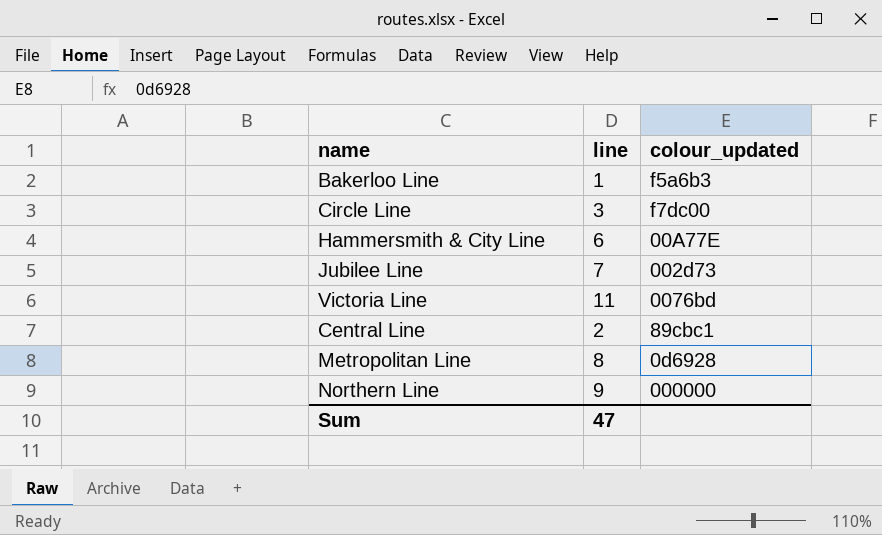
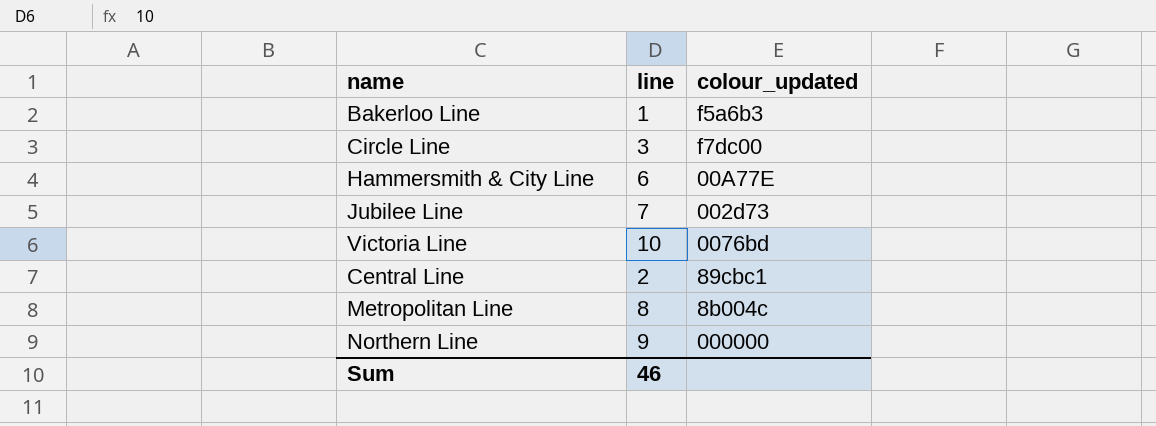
Victoria Line | line: 11 -> 10
Metropolitan Line | colour_updated: 0d6928 -> 8b004c
Sum | line: 47 -> 46

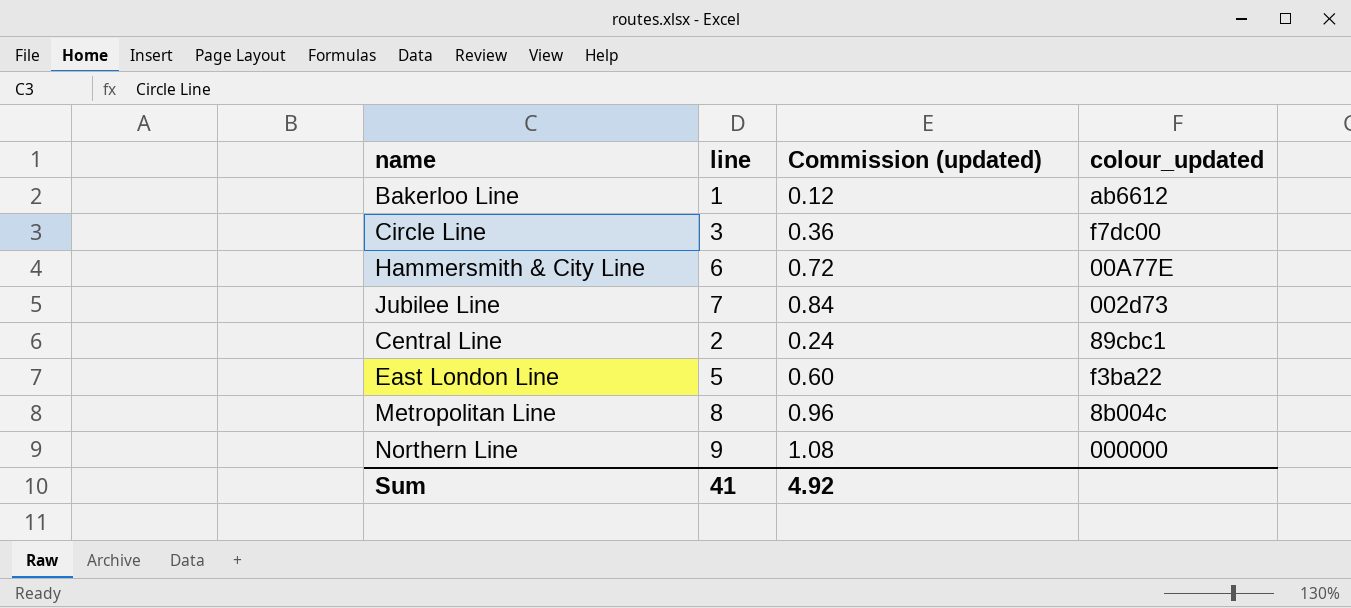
column Commission (updated) | formula: none -> [line] * 0.12
row Victoria Line: 10 | 0076bd -> none
Bakerloo Line | colour_updated: f5a6b3 -> ab6612
row East London Line: none -> 5 | 0.60 | f3ba22
Sum | line: 46 -> 41

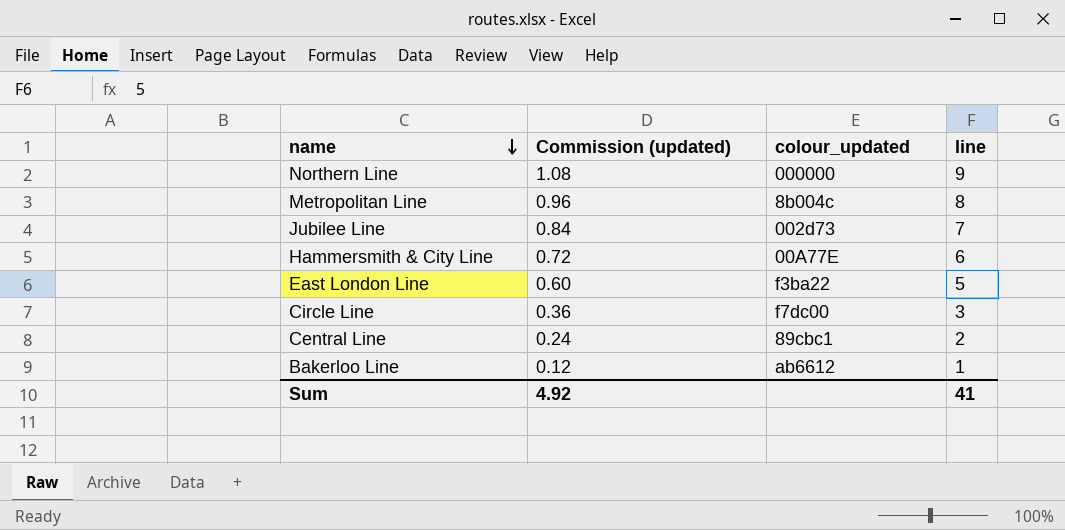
row order: none -> name descending
column line | position: 2 -> 4

